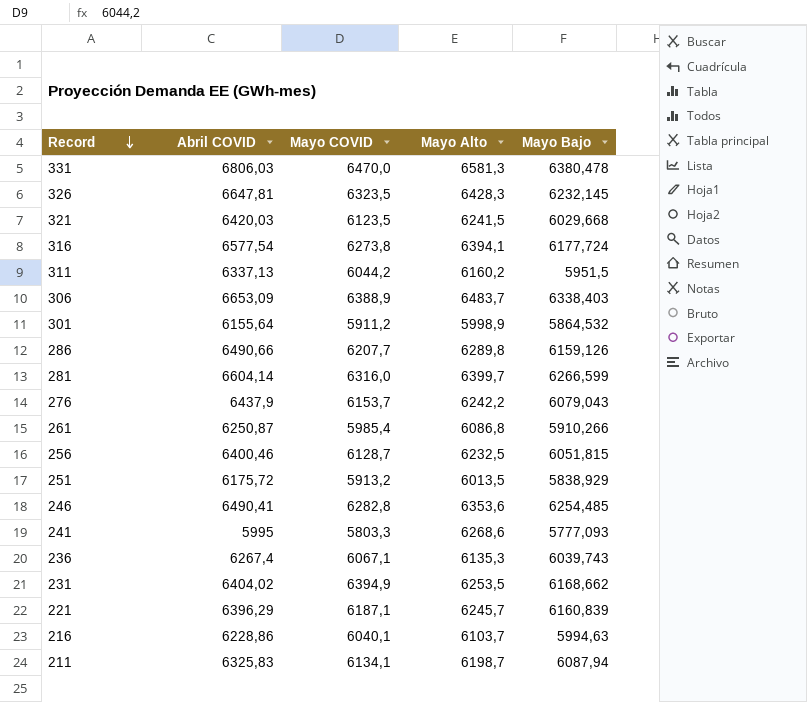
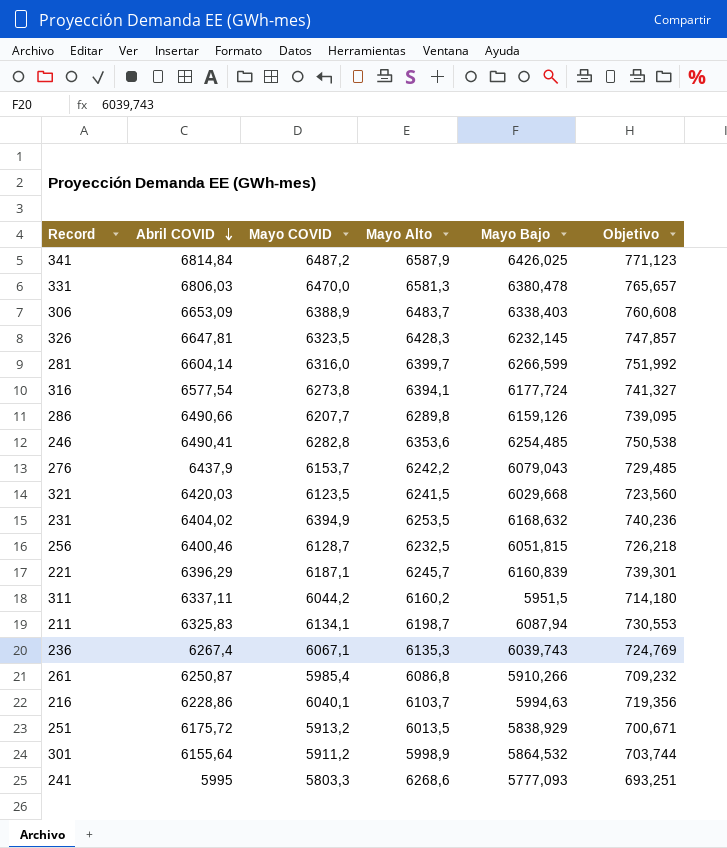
row order: Record descending -> Abril COVID descending
column Objetivo | formula: none -> [Mayo Bajo] * 0,12
row 341: none -> 6814,84 | 6487,2 | 6587,9 | 6426,025 | 771,123
231 | Mayo Bajo: 6168,662 -> 6168,632
311 | Abril COVID: 6337,13 -> 6337,11

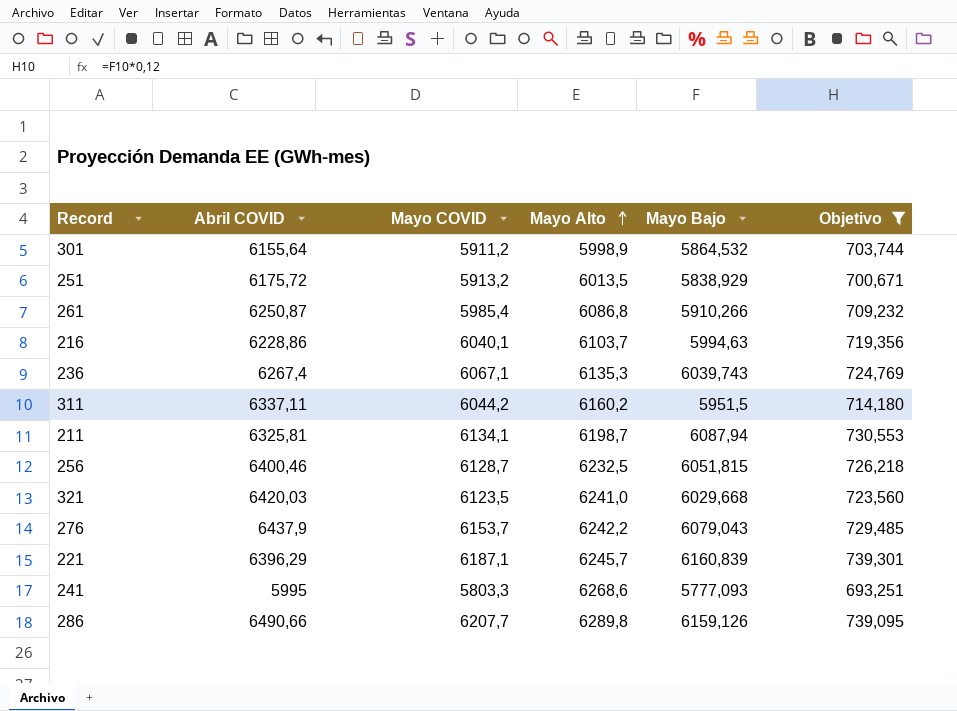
filter: none -> Objetivo <= 739,301
row order: Abril COVID descending -> Mayo Alto ascending
211 | Abril COVID: 6325,83 -> 6325,81
321 | Mayo Alto: 6241,5 -> 6241,0

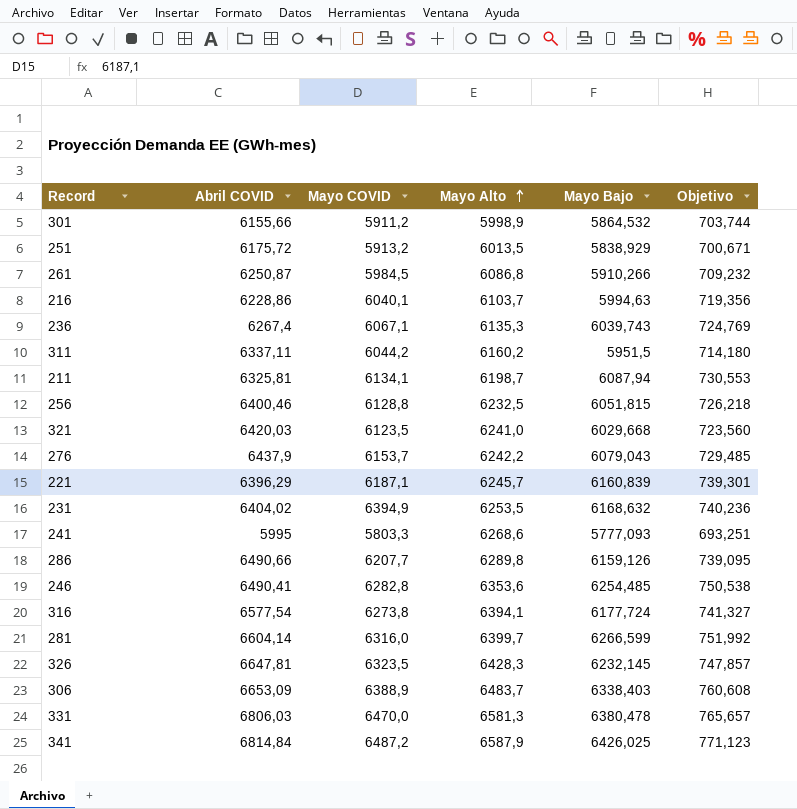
filter: Objetivo <= 739,301 -> none
301 | Abril COVID: 6155,64 -> 6155,66
261 | Mayo COVID: 5985,4 -> 5984,5
256 | Mayo COVID: 6128,7 -> 6128,8

